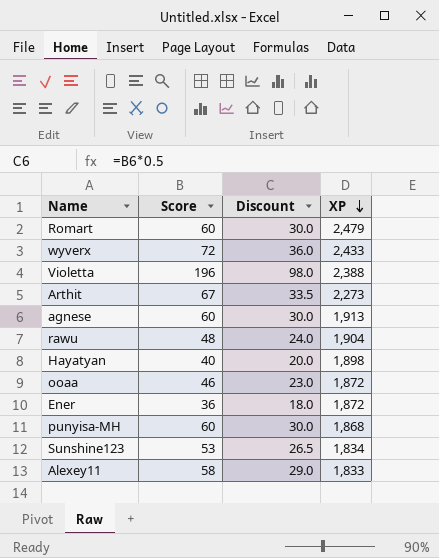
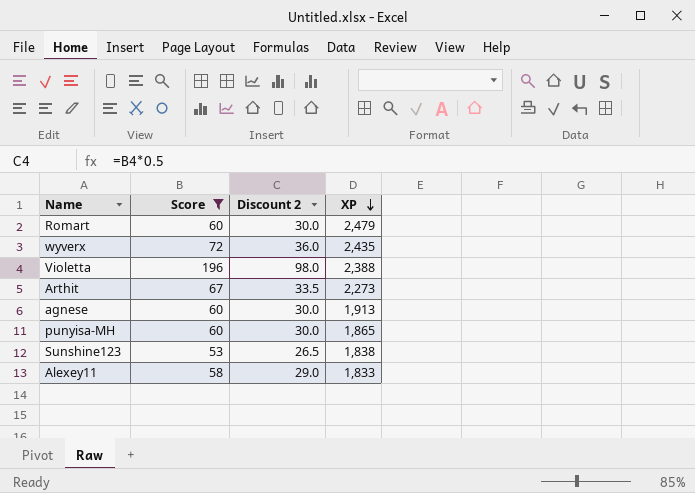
filter: none -> Score >= 53
column name: Discount -> Discount 2
wyverx | XP: 2,433 -> 2,435
punyisa-MH | XP: 1,868 -> 1,865
Sunshine123 | XP: 1,834 -> 1,838

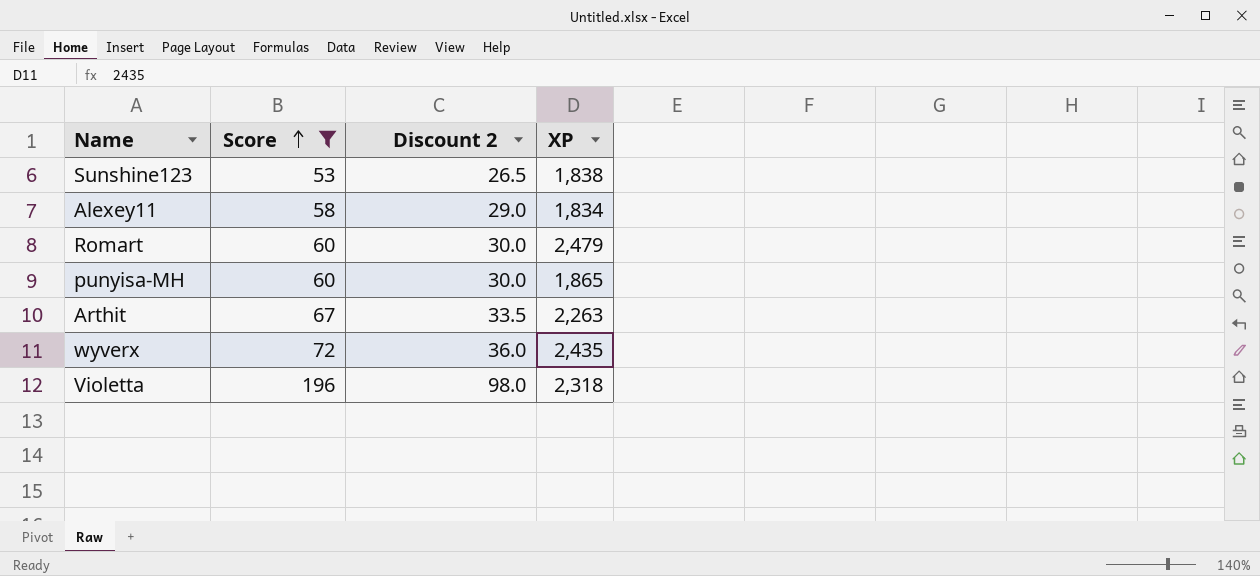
row order: XP descending -> Score ascending
row agnese: 60 | 30.0 | 1,913 -> none
Alexey11 | XP: 1,833 -> 1,834
Arthit | XP: 2,273 -> 2,263
Violetta | XP: 2,388 -> 2,318

